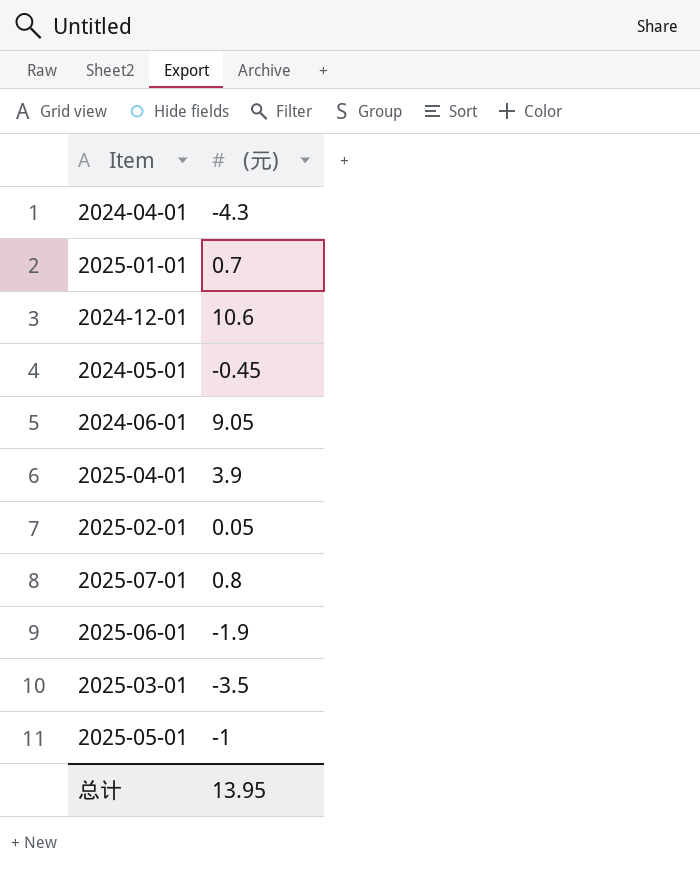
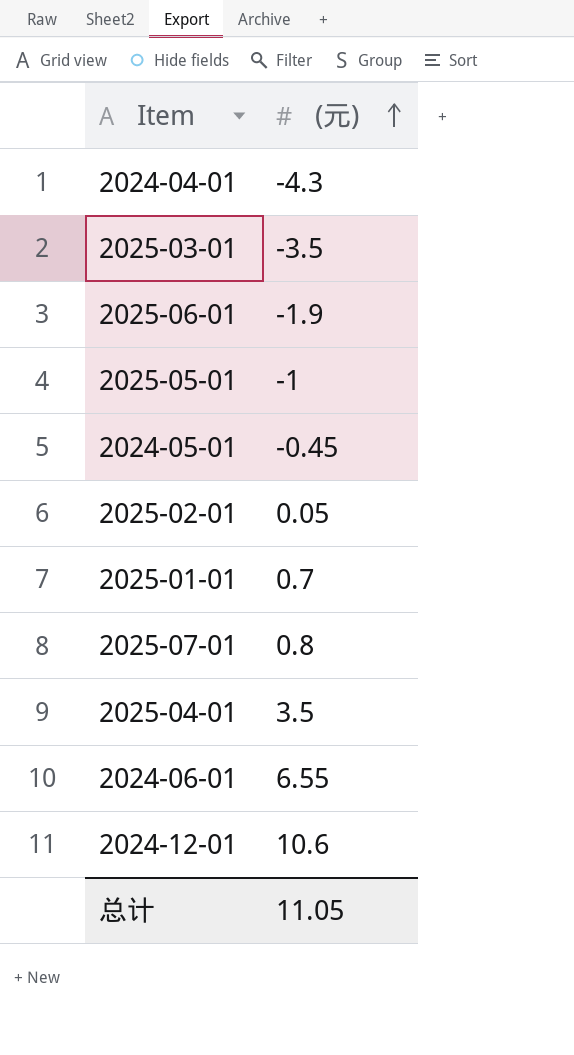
row order: none -> (元) ascending
2025-04-01 | (元): 3.9 -> 3.5
2024-06-01 | (元): 9.05 -> 6.55
总计 | (元): 13.95 -> 11.05

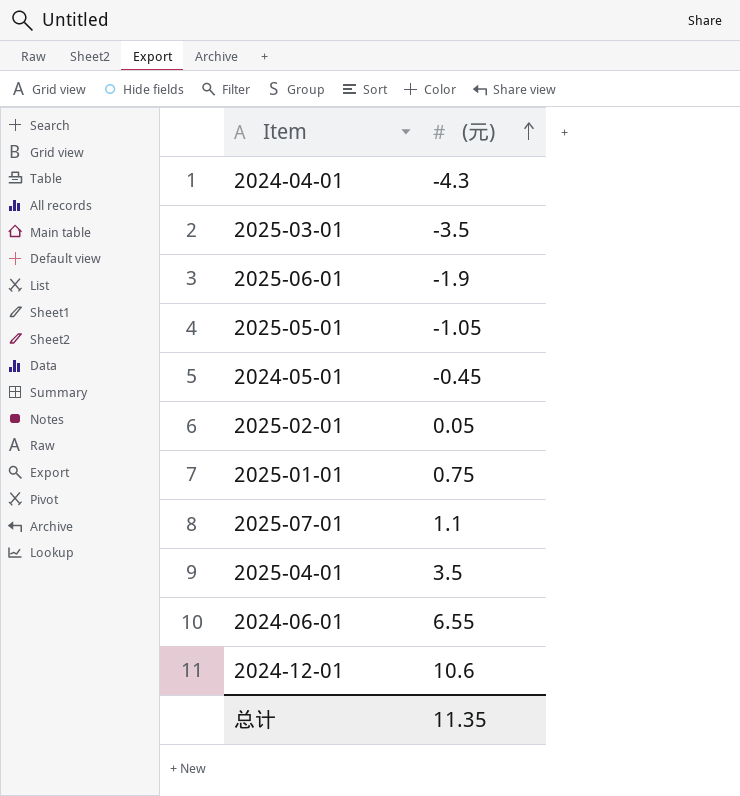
2025-05-01 | (元): -1 -> -1.05
2025-01-01 | (元): 0.7 -> 0.75
2025-07-01 | (元): 0.8 -> 1.1
总计 | (元): 11.05 -> 11.35

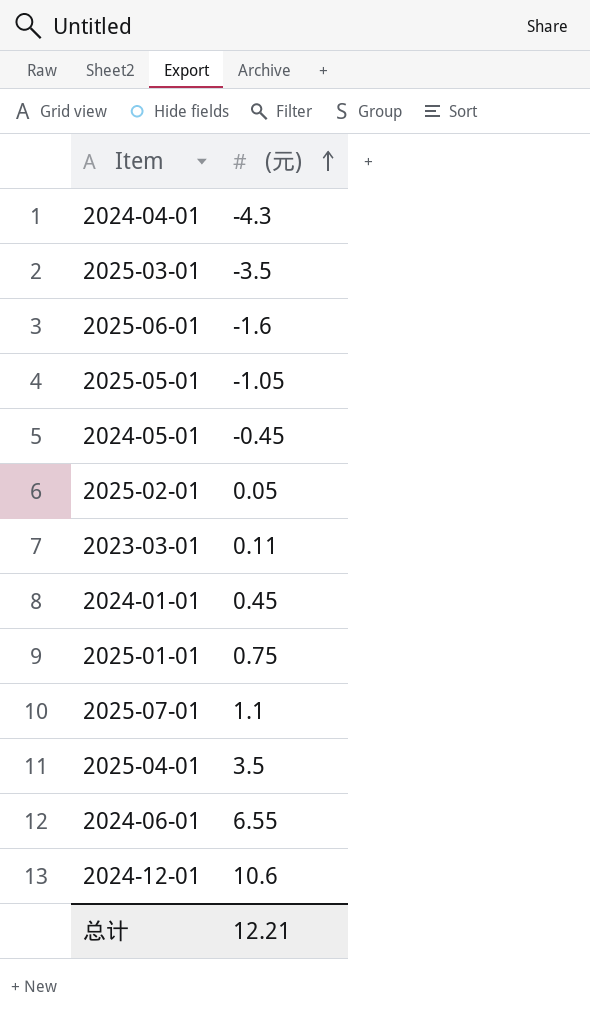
2025-06-01 | (元): -1.9 -> -1.6
row 2023-03-01: none -> 0.11
row 2024-01-01: none -> 0.45
总计 | (元): 11.35 -> 12.21

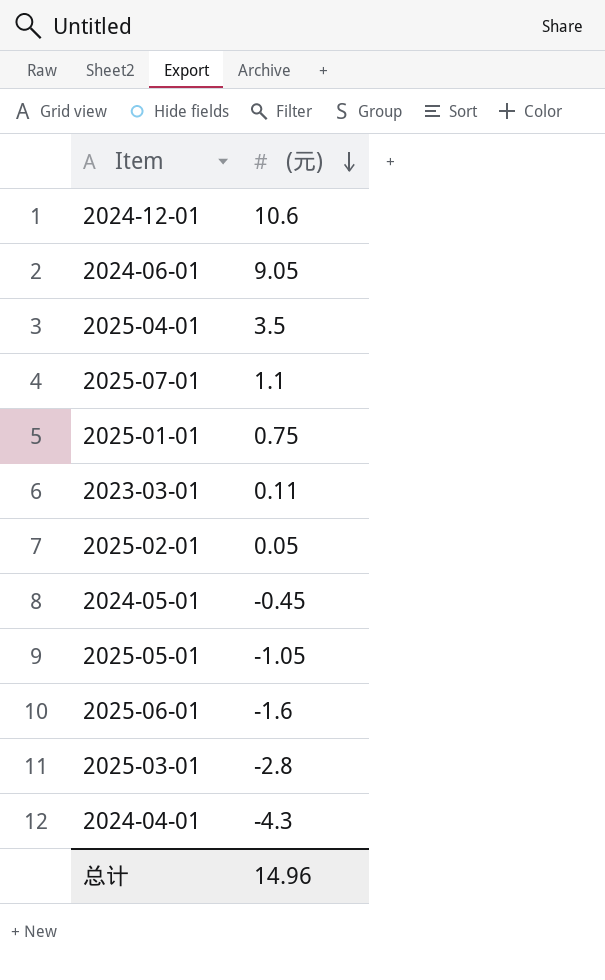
row order: (元) ascending -> (元) descending
row 2024-01-01: 0.45 -> none
2024-06-01 | (元): 6.55 -> 9.05
2025-03-01 | (元): -3.5 -> -2.8
总计 | (元): 12.21 -> 14.96

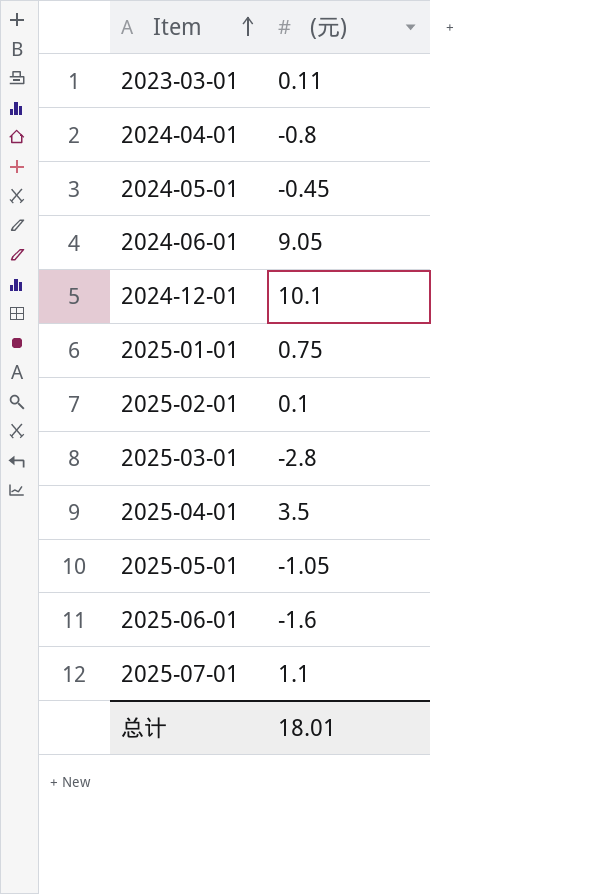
row order: (元) descending -> Item ascending
2024-04-01 | (元): -4.3 -> -0.8
2024-12-01 | (元): 10.6 -> 10.1
2025-02-01 | (元): 0.05 -> 0.1
总计 | (元): 14.96 -> 18.01

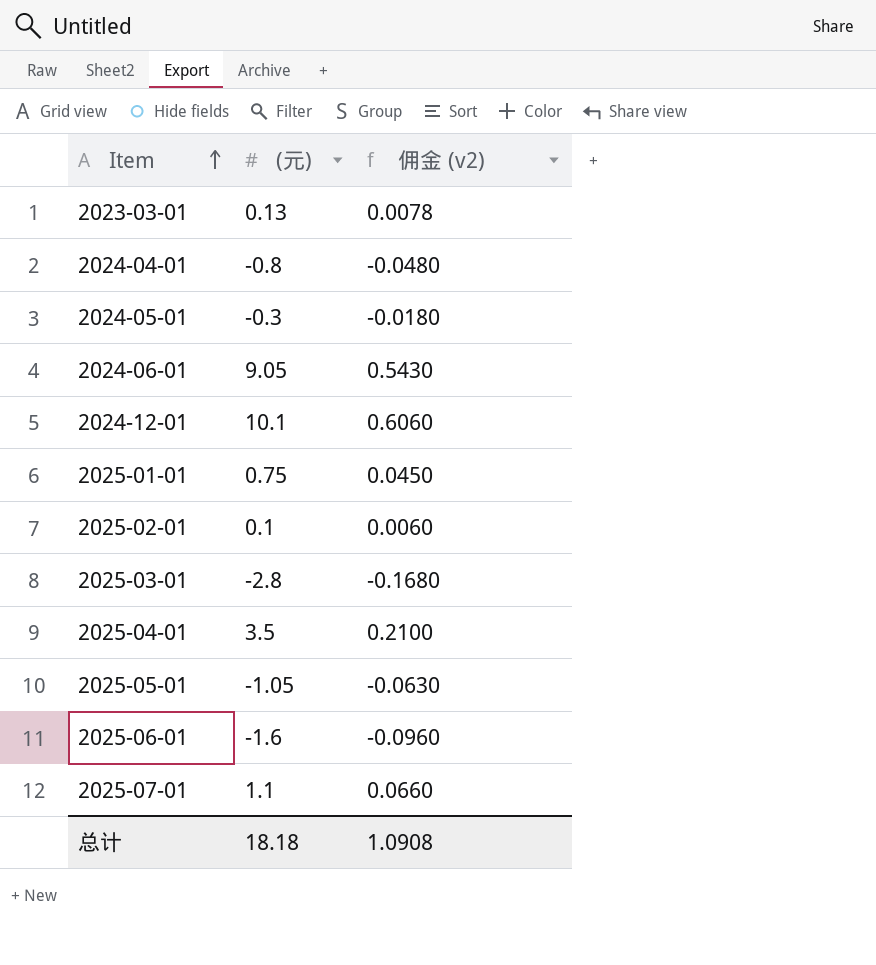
column 佣金 (v2) | formula: none -> [(元)] * 0.06
2023-03-01 | (元): 0.11 -> 0.13
2024-05-01 | (元): -0.45 -> -0.3
总计 | (元): 18.01 -> 18.18

